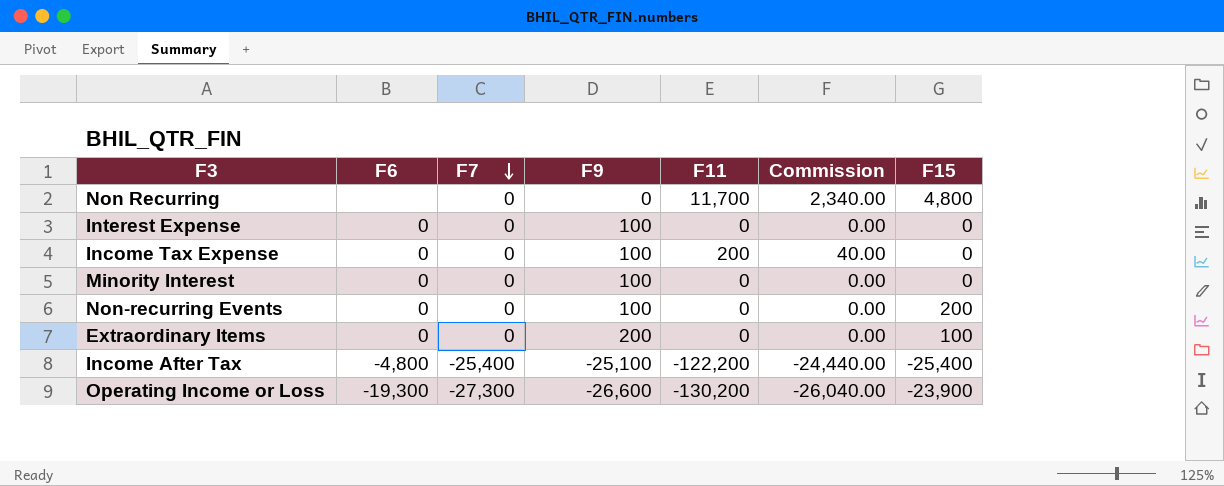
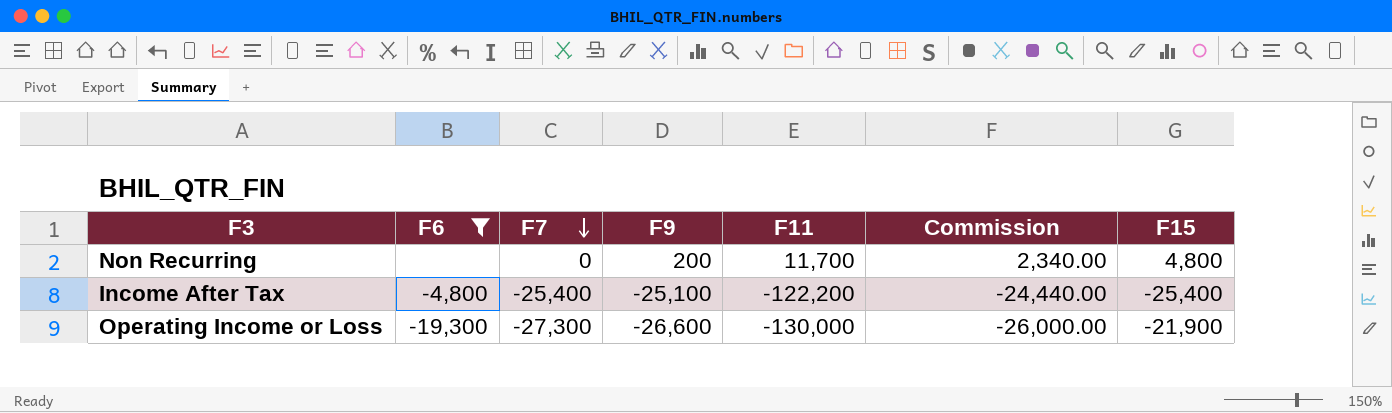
filter: none -> F6 != 0
Non Recurring | F9: 0 -> 200
Operating Income or Loss | F11: -130,200 -> -130,000
Operating Income or Loss | Commission: -26,040.00 -> -26,000.00
Operating Income or Loss | F15: -23,900 -> -21,900

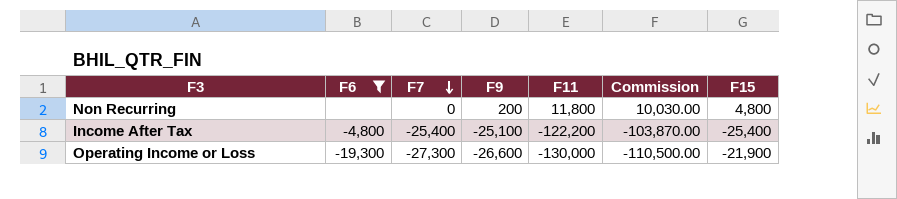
column Commission | formula: [F11] * 0.2 -> [F11] * 0.85
Non Recurring | F11: 11,700 -> 11,800

